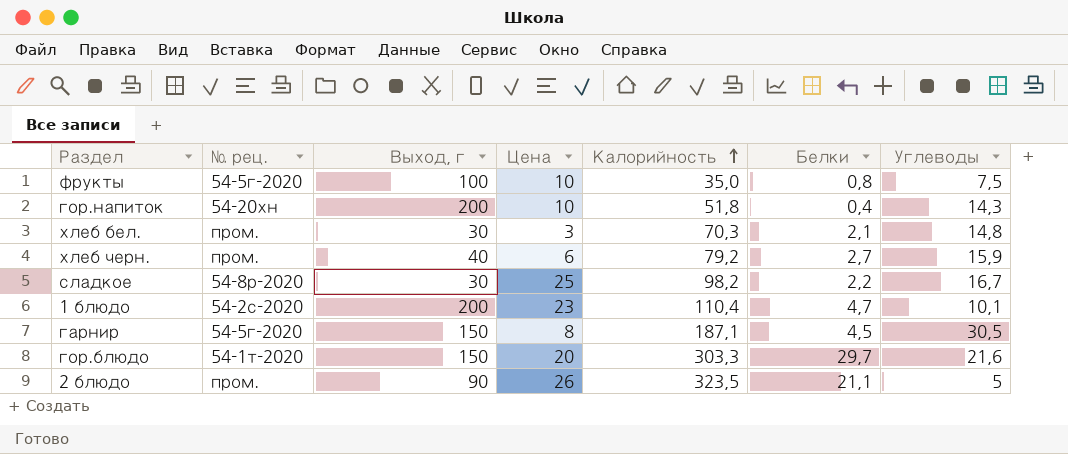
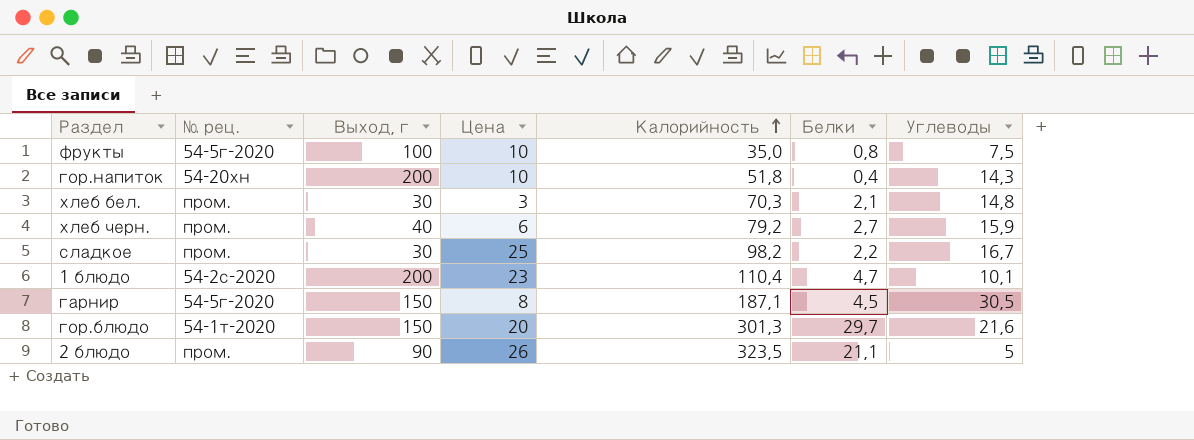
сладкое | № рец.: 54-8р-2020 -> пром.
гор.блюдо | Калорийность: 303,3 -> 301,3

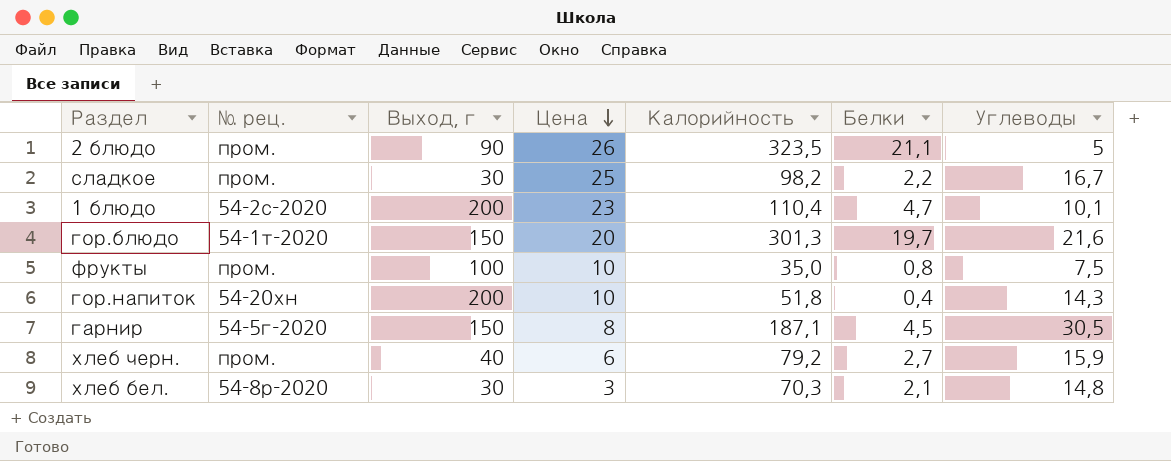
row order: Калорийность ascending -> Цена descending
гор.блюдо | Белки: 29,7 -> 19,7
фрукты | № рец.: 54-5г-2020 -> пром.
хлеб бел. | № рец.: пром. -> 54-8р-2020

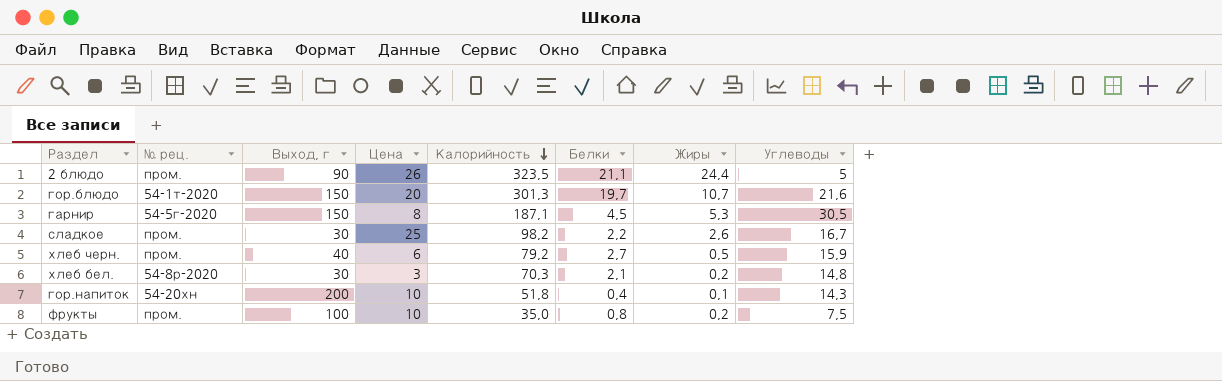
row order: Цена descending -> Калорийность descending
column Жиры | position: none -> 7
row 1 блюдо: 54-2с-2020 | 200 | 23 | 110,4 | 4,7 | 10,1 -> none

